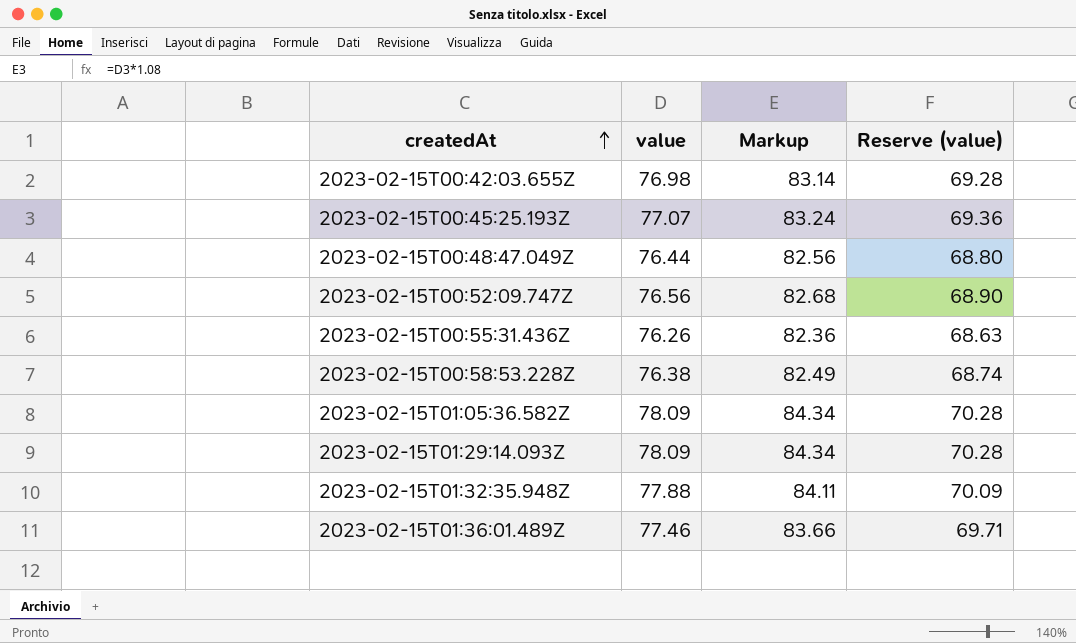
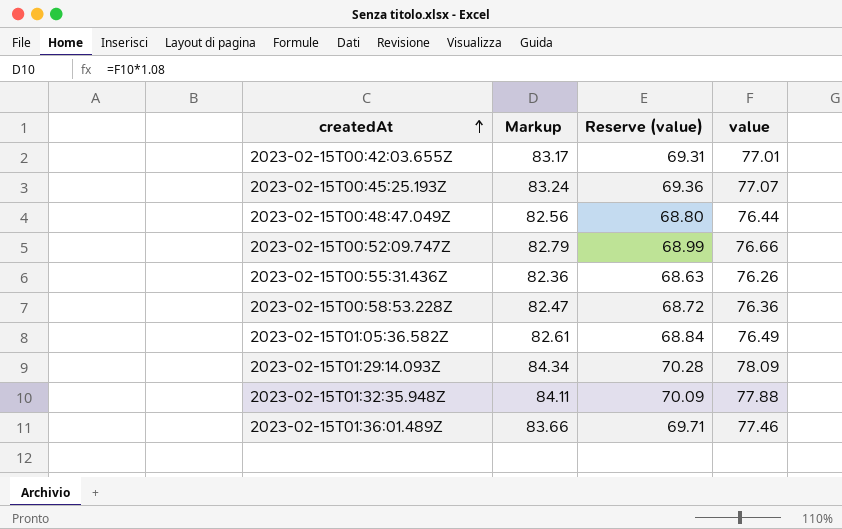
column value | position: 2 -> 4
2023-02-15T00:42:03.655Z | Markup: 83.14 -> 83.17
2023-02-15T00:42:03.655Z | Reserve (value): 69.28 -> 69.31
2023-02-15T00:42:03.655Z | value: 76.98 -> 77.01
2023-02-15T00:52:09.747Z | Markup: 82.68 -> 82.79
2023-02-15T00:52:09.747Z | Reserve (value): 68.90 -> 68.99
2023-02-15T00:52:09.747Z | value: 76.56 -> 76.66
2023-02-15T00:58:53.228Z | Markup: 82.49 -> 82.47
2023-02-15T00:58:53.228Z | Reserve (value): 68.74 -> 68.72
2023-02-15T00:58:53.228Z | value: 76.38 -> 76.36
2023-02-15T01:05:36.582Z | Markup: 84.34 -> 82.61
2023-02-15T01:05:36.582Z | Reserve (value): 70.28 -> 68.84
2023-02-15T01:05:36.582Z | value: 78.09 -> 76.49

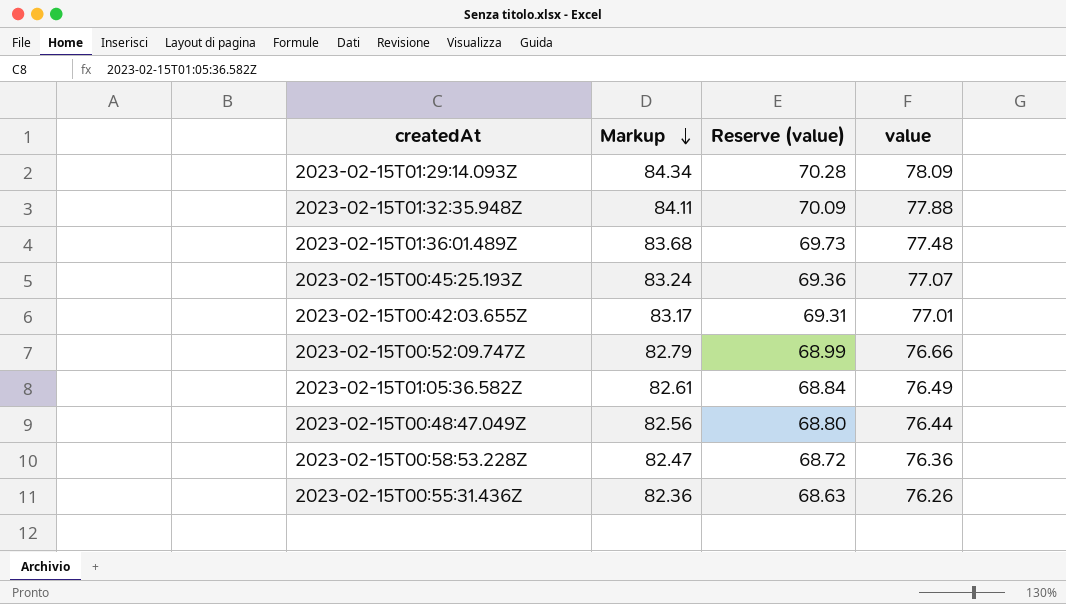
row order: createdAt ascending -> Markup descending
2023-02-15T01:36:01.489Z | Markup: 83.66 -> 83.68
2023-02-15T01:36:01.489Z | Reserve (value): 69.71 -> 69.73
2023-02-15T01:36:01.489Z | value: 77.46 -> 77.48

